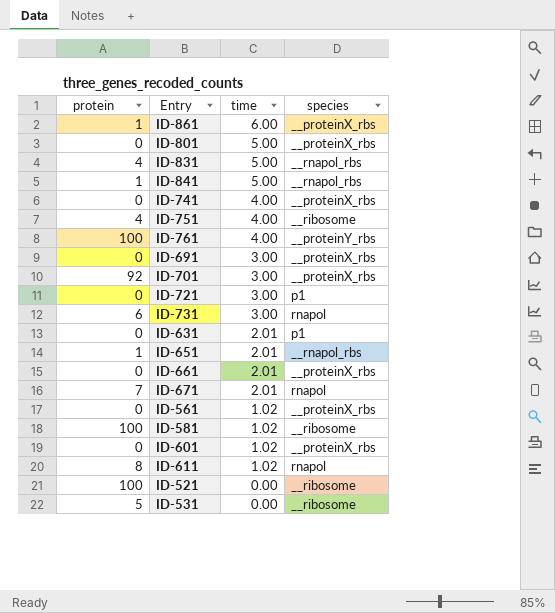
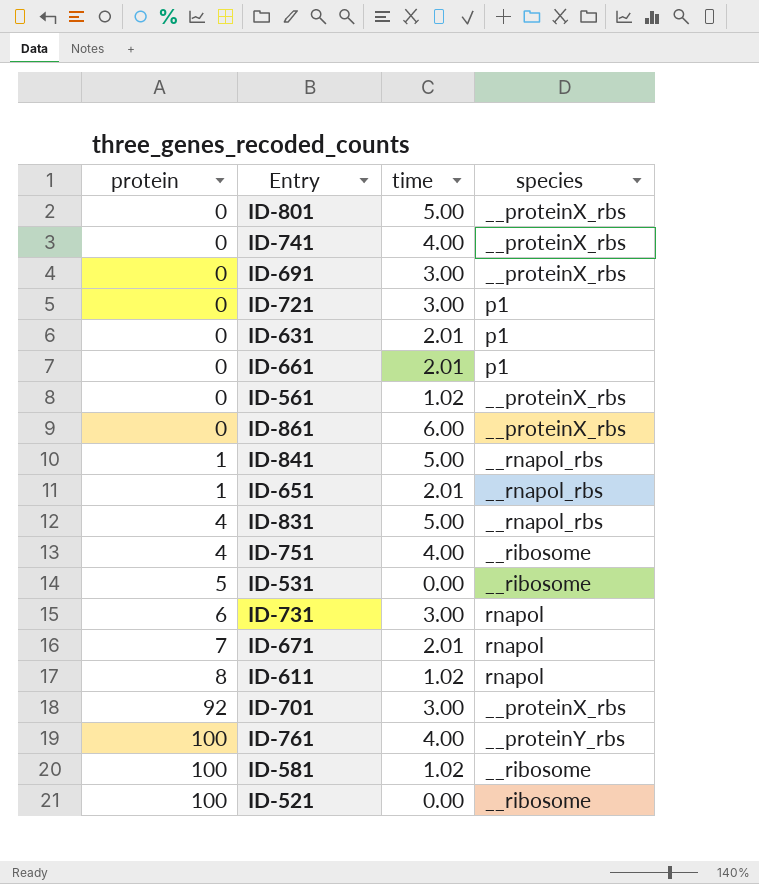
row order: time descending -> protein ascending
row ID-601: 0 | 1.02 | __proteinX_rbs -> none
ID-661 | species: __proteinX_rbs -> p1
ID-861 | protein: 1 -> 0

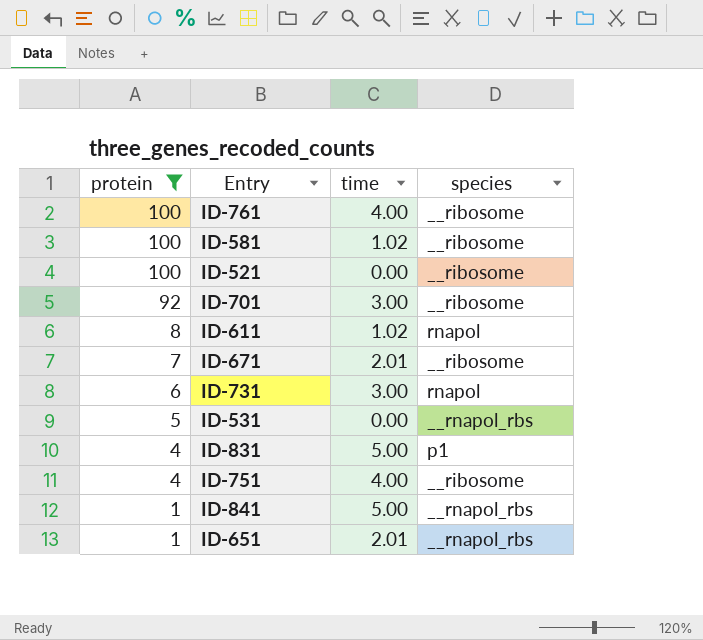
filter: none -> protein != 0
row order: protein ascending -> protein descending
ID-761 | species: __proteinY_rbs -> __ribosome
ID-701 | species: __proteinX_rbs -> __ribosome
ID-671 | species: rnapol -> __ribosome
ID-531 | species: __ribosome -> __rnapol_rbs
ID-831 | species: __rnapol_rbs -> p1

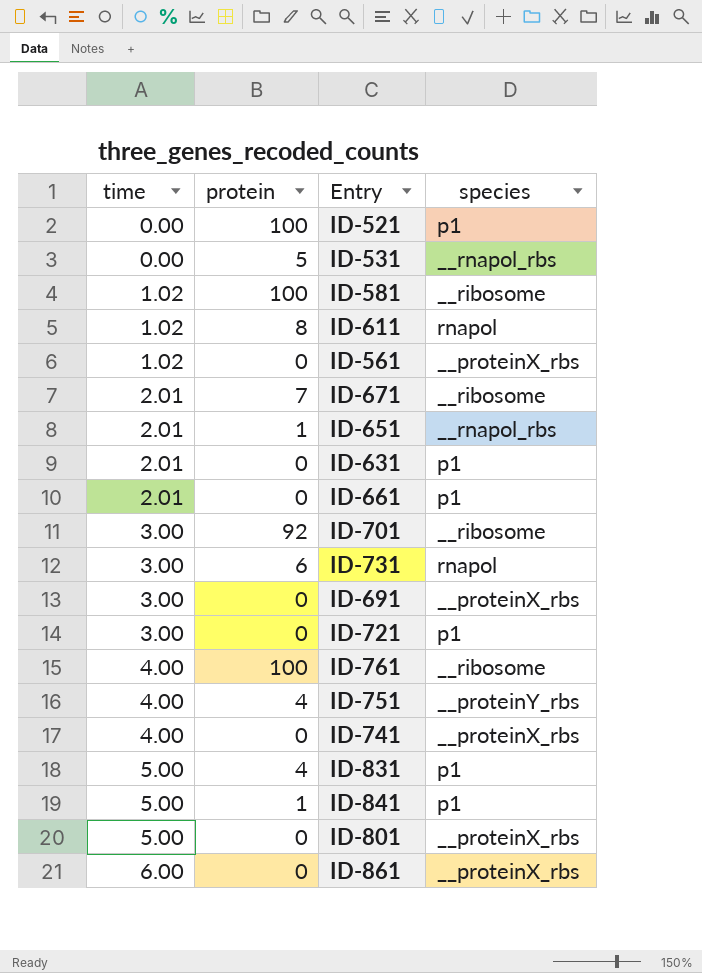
filter: protein != 0 -> none
row order: protein descending -> time ascending
column time | position: 3 -> 1
ID-521 | species: __ribosome -> p1
ID-751 | species: __ribosome -> __proteinY_rbs
ID-841 | species: __rnapol_rbs -> p1

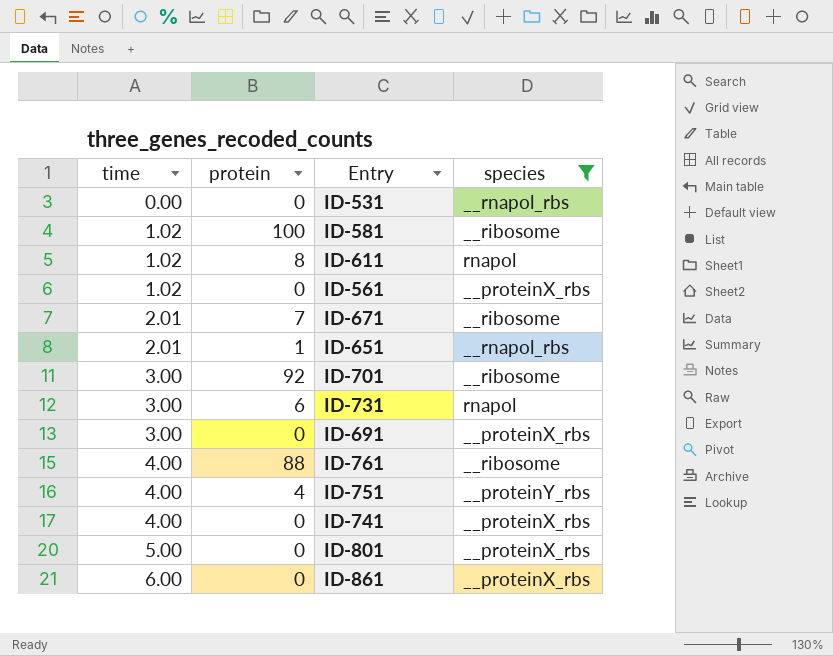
filter: none -> species != p1
ID-531 | protein: 5 -> 0
ID-761 | protein: 100 -> 88

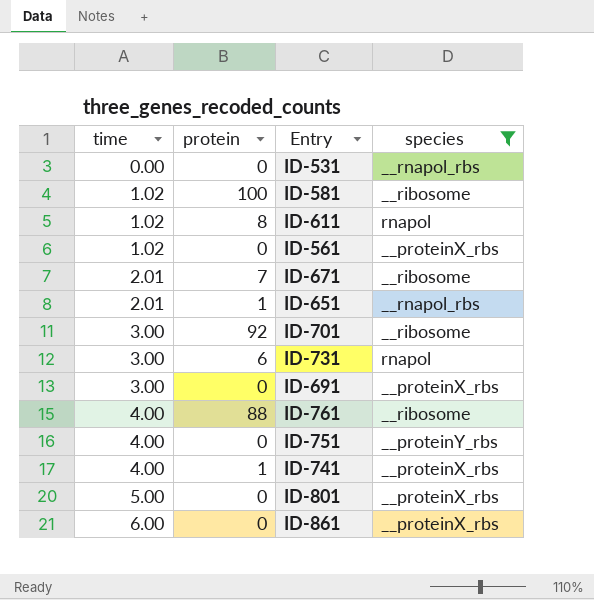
ID-751 | protein: 4 -> 0
ID-741 | protein: 0 -> 1

